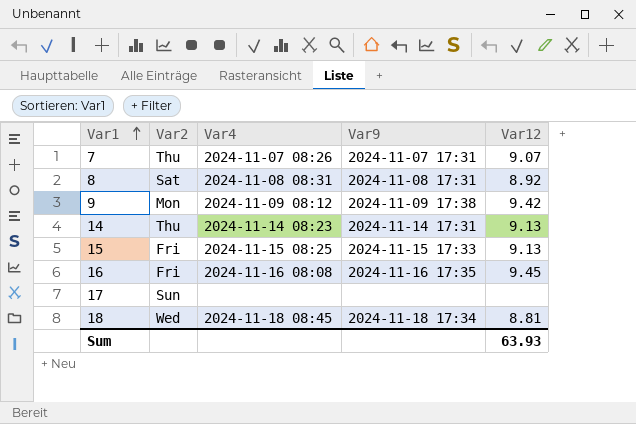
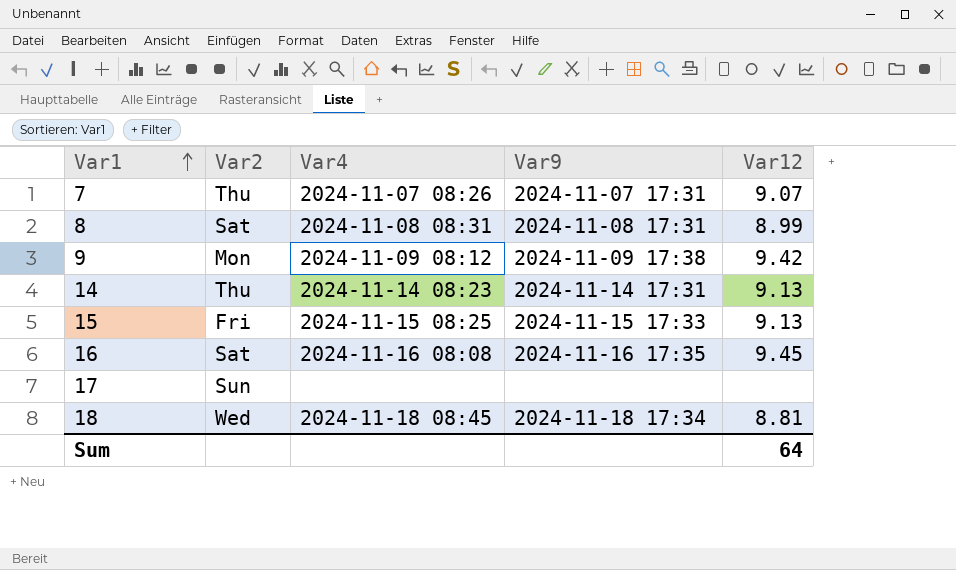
8 | Var12: 8.92 -> 8.99
16 | Var2: Fri -> Sat
Sum | Var12: 63.93 -> 64

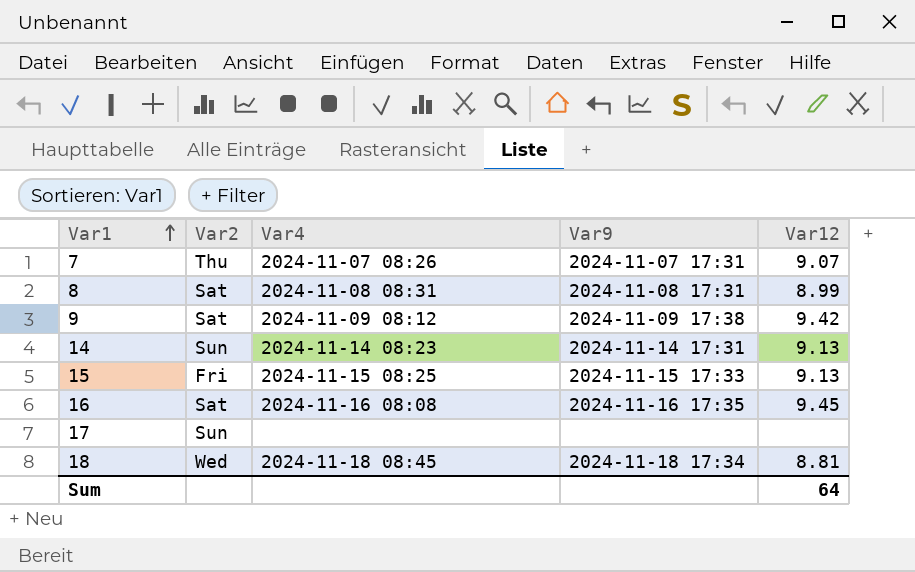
9 | Var2: Mon -> Sat
14 | Var2: Thu -> Sun

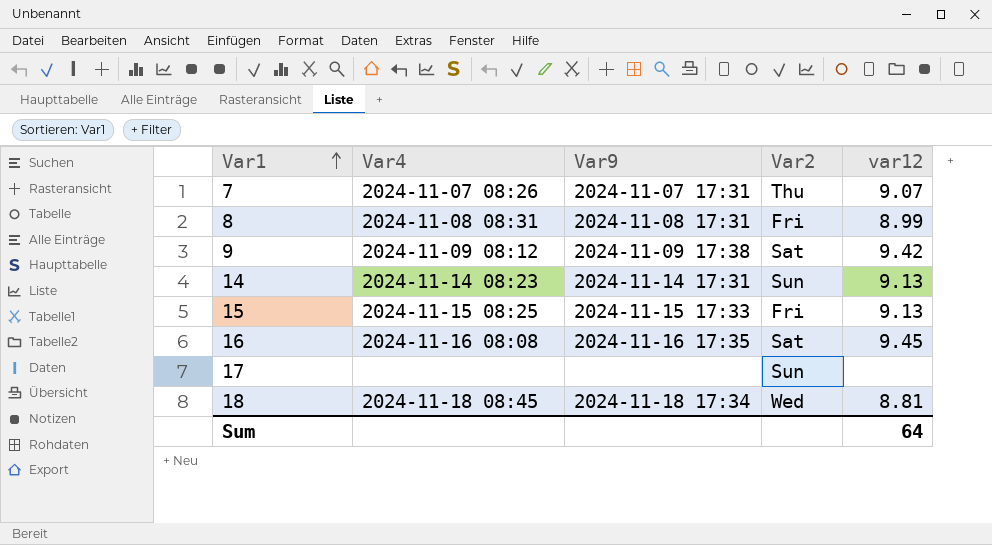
column Var2 | position: 2 -> 4
column name: Var12 -> var12
8 | Var2: Sat -> Fri

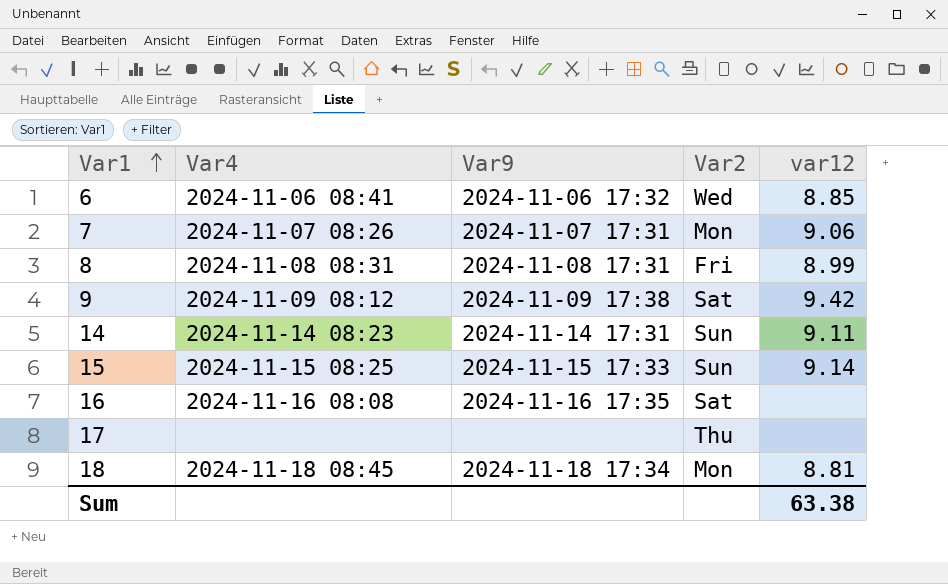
row 6: none -> 2024-11-06 08:41 | 2024-11-06 17:32 | Wed | 8.85
7 | Var2: Thu -> Mon
7 | var12: 9.07 -> 9.06
14 | var12: 9.13 -> 9.11
15 | Var2: Fri -> Sun
15 | var12: 9.13 -> 9.14
16 | var12: 9.45 -> none
17 | Var2: Sun -> Thu
18 | Var2: Wed -> Mon
Sum | var12: 64 -> 63.38

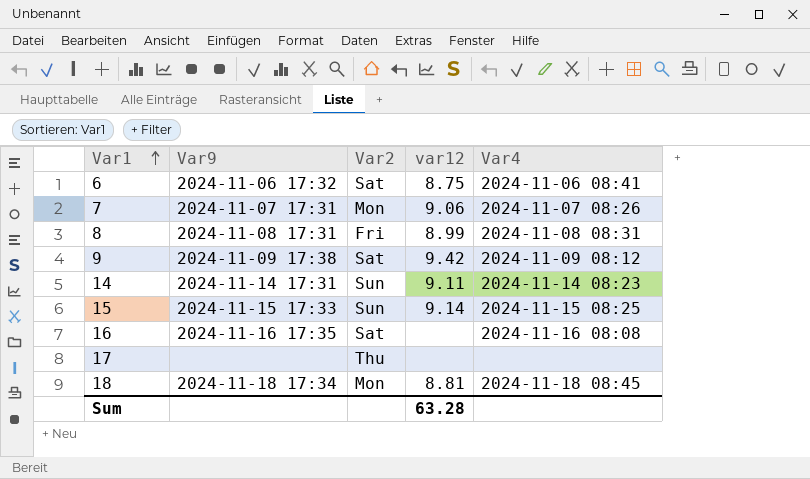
column Var4 | position: 2 -> 5
6 | Var2: Wed -> Sat
6 | var12: 8.85 -> 8.75
Sum | var12: 63.38 -> 63.28

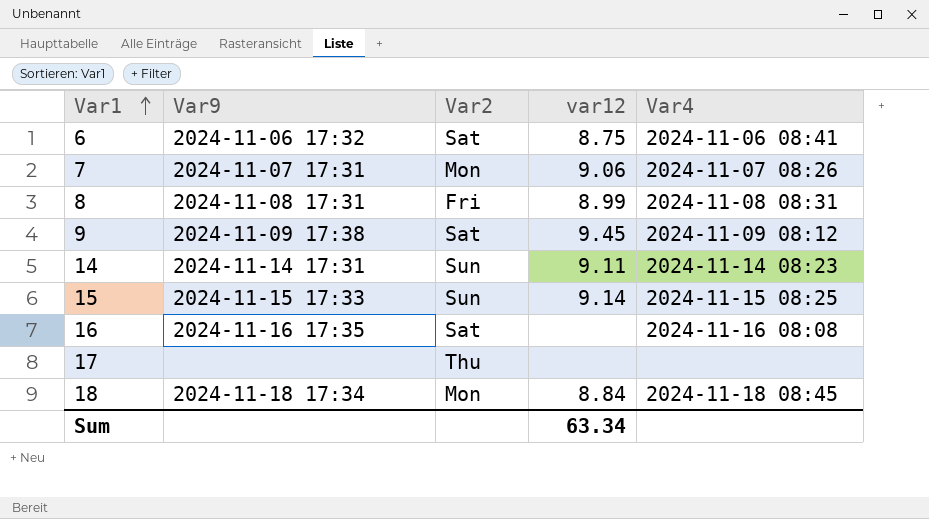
9 | var12: 9.42 -> 9.45
18 | var12: 8.81 -> 8.84
Sum | var12: 63.28 -> 63.34

